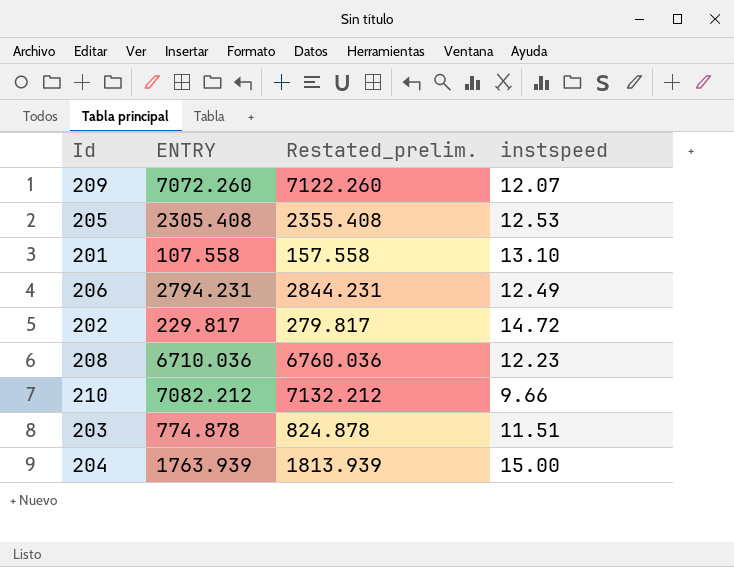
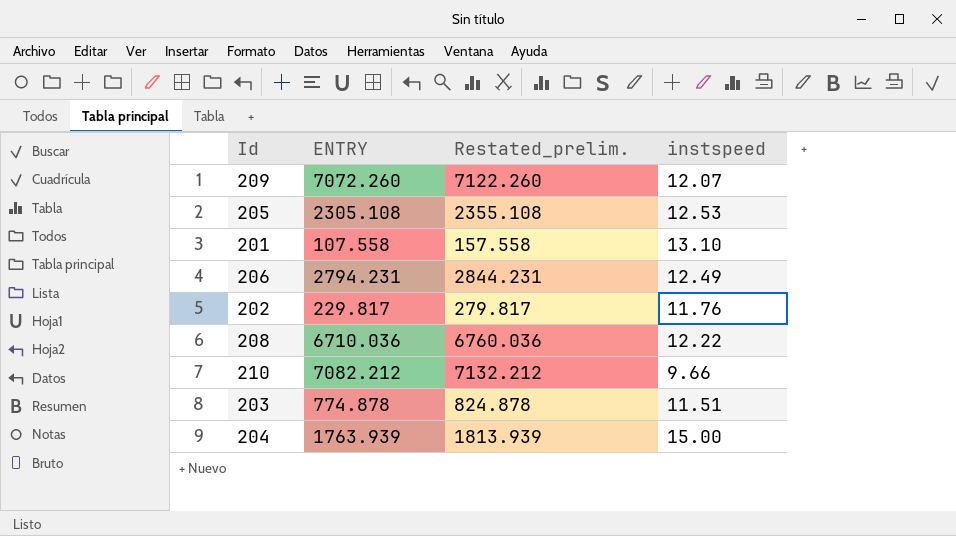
205 | ENTRY: 2305.408 -> 2305.108
205 | Restated_prelim.: 2355.408 -> 2355.108
202 | instspeed: 14.72 -> 11.76
208 | instspeed: 12.23 -> 12.22

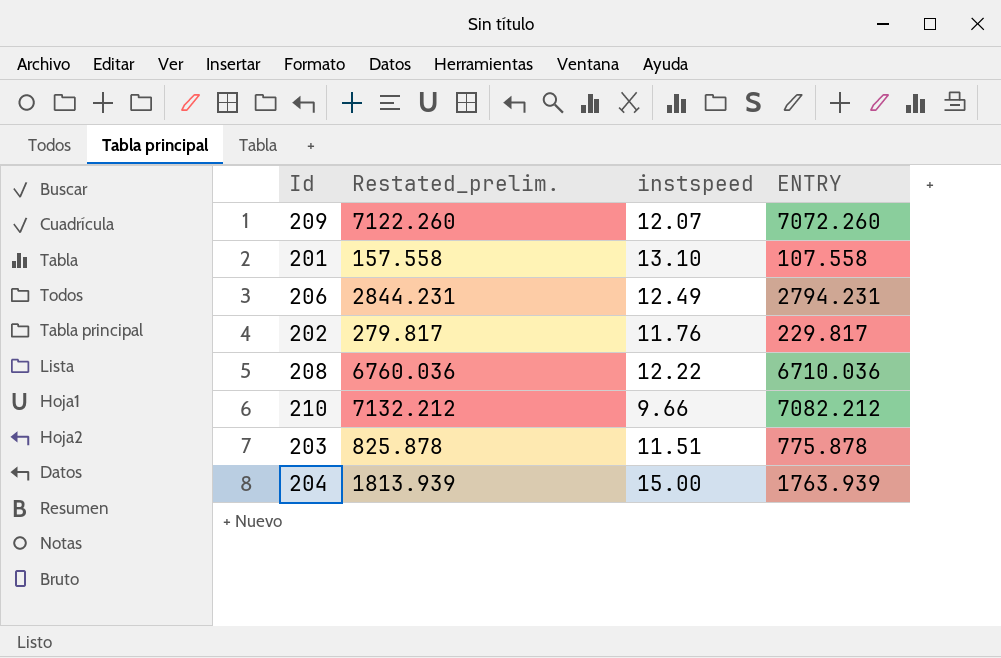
column ENTRY | position: 2 -> 4
row 205: 2305.108 | 2355.108 | 12.53 -> none
203 | Restated_prelim.: 824.878 -> 825.878
203 | ENTRY: 774.878 -> 775.878

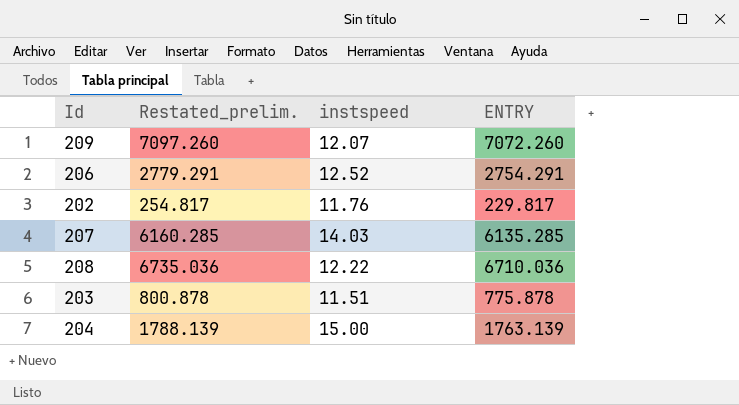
column Restated_prelim. | formula: [ENTRY] + 50 -> [ENTRY] + 25
row 201: 157.558 | 13.10 | 107.558 -> none
row 210: 7132.212 | 9.66 | 7082.212 -> none
206 | instspeed: 12.49 -> 12.52
206 | ENTRY: 2794.231 -> 2754.291
row 207: none -> 6160.285 | 14.03 | 6135.285
204 | ENTRY: 1763.939 -> 1763.139

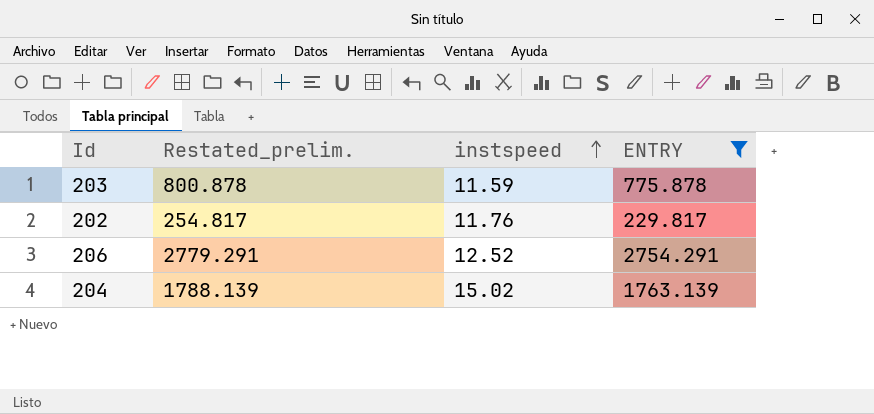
filter: none -> ENTRY <= 2754.291
row order: none -> instspeed ascending
203 | instspeed: 11.51 -> 11.59
204 | instspeed: 15.00 -> 15.02

